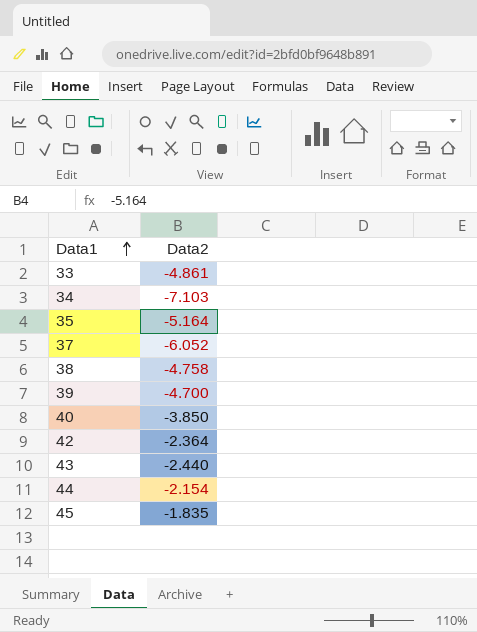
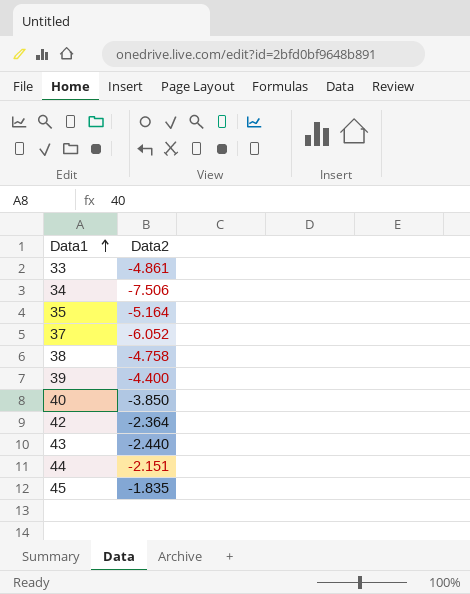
34 | Data2: -7.103 -> -7.506
39 | Data2: -4.700 -> -4.400
44 | Data2: -2.154 -> -2.151

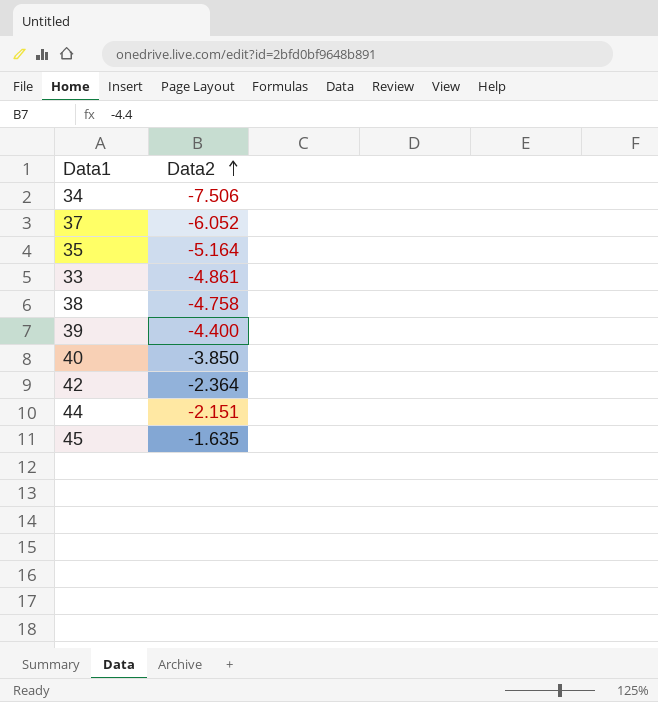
row order: Data1 ascending -> Data2 ascending
row 43: -2.440 -> none
45 | Data2: -1.835 -> -1.635

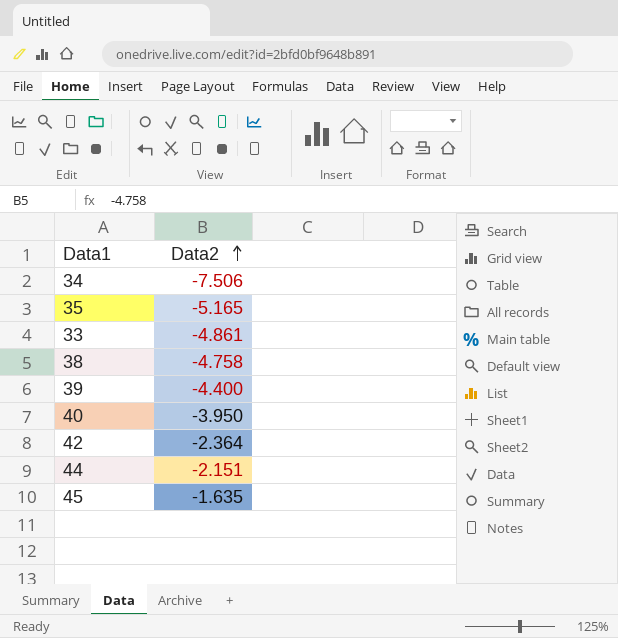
row 37: -6.052 -> none
35 | Data2: -5.164 -> -5.165
40 | Data2: -3.850 -> -3.950

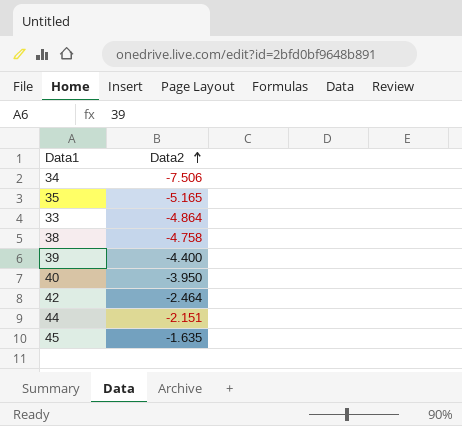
33 | Data2: -4.861 -> -4.864
42 | Data2: -2.364 -> -2.464

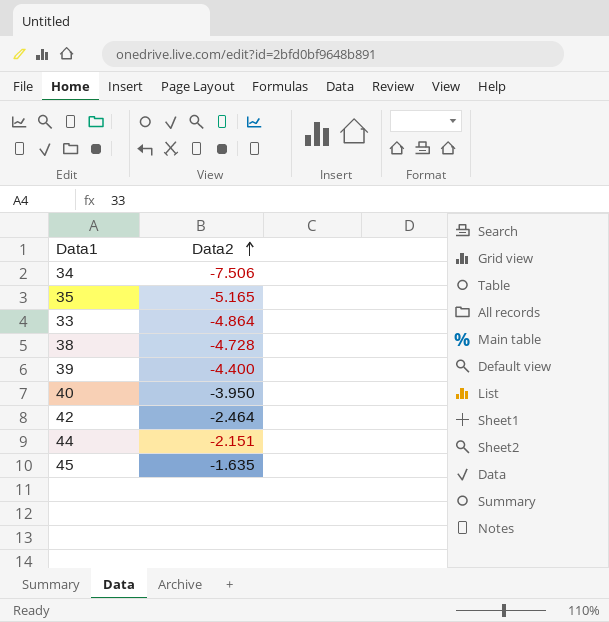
38 | Data2: -4.758 -> -4.728

